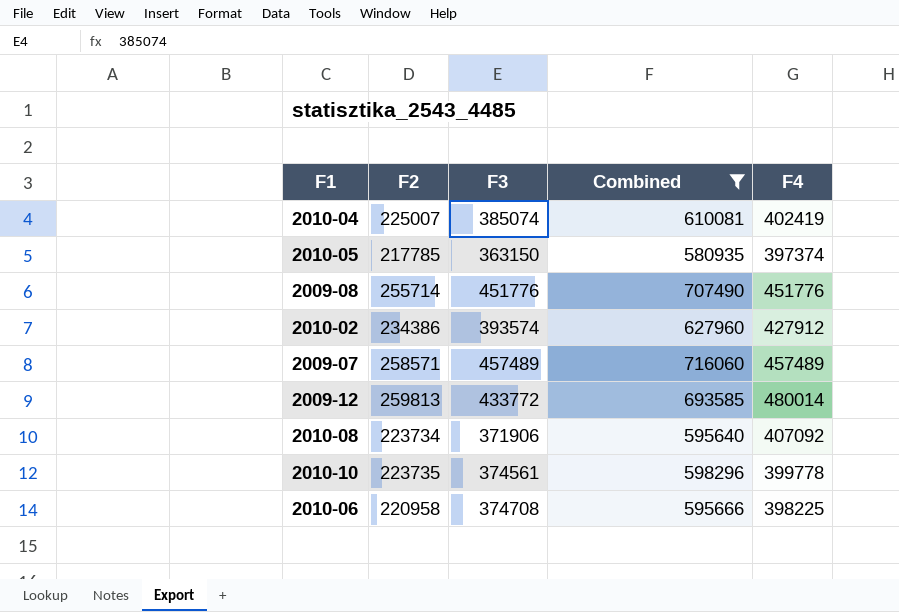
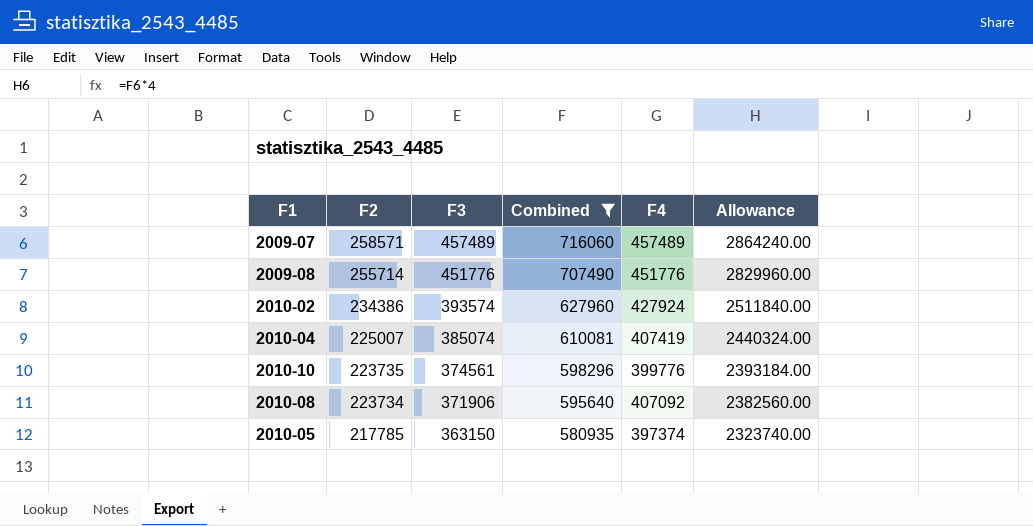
row order: none -> F2 descending
column Allowance | formula: none -> [Combined] * 4
row 2009-12: 259813 | 433772 | 693585 | 480014 -> none
row 2010-06: 220958 | 374708 | 595666 | 398225 -> none
2010-02 | F4: 427912 -> 427924
2010-04 | F4: 402419 -> 407419
2010-10 | F4: 399778 -> 399776

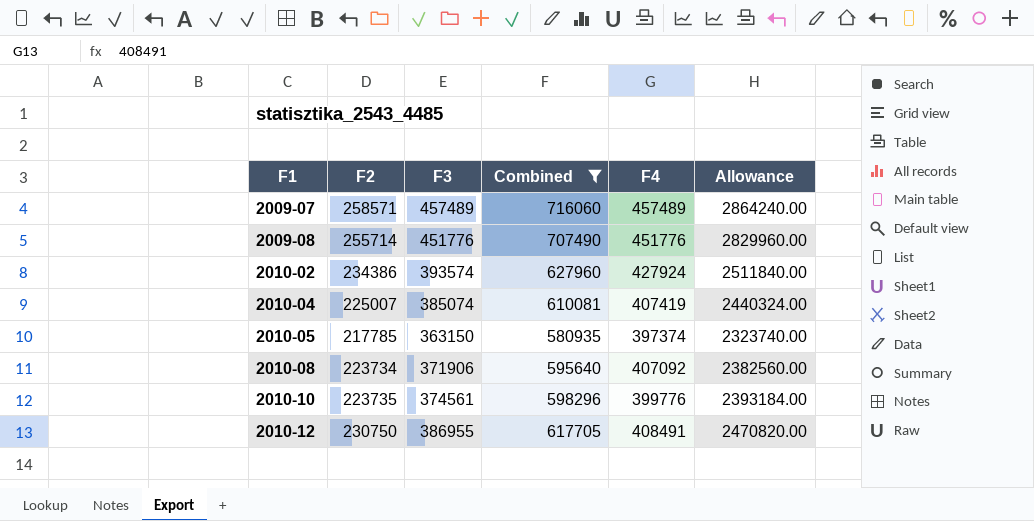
row order: F2 descending -> F1 ascending
row 2010-12: none -> 230750 | 386955 | 617705 | 408491 | 2470820.00

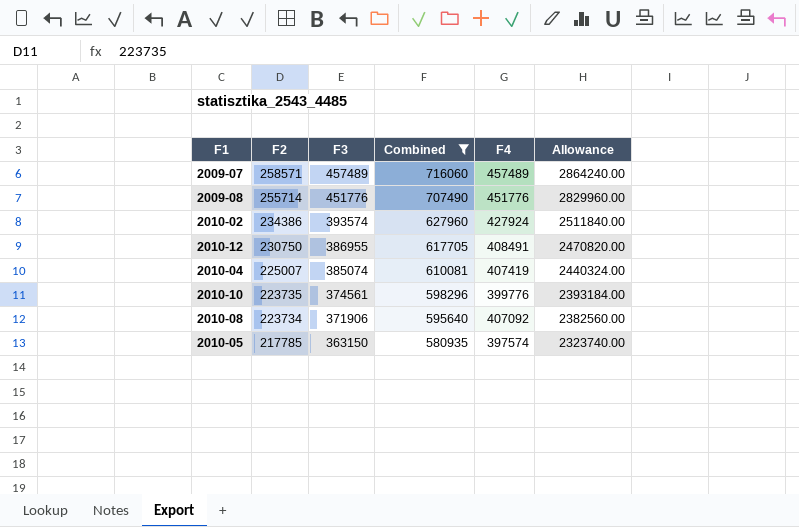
row order: F1 ascending -> F2 descending
2010-05 | F4: 397374 -> 397574

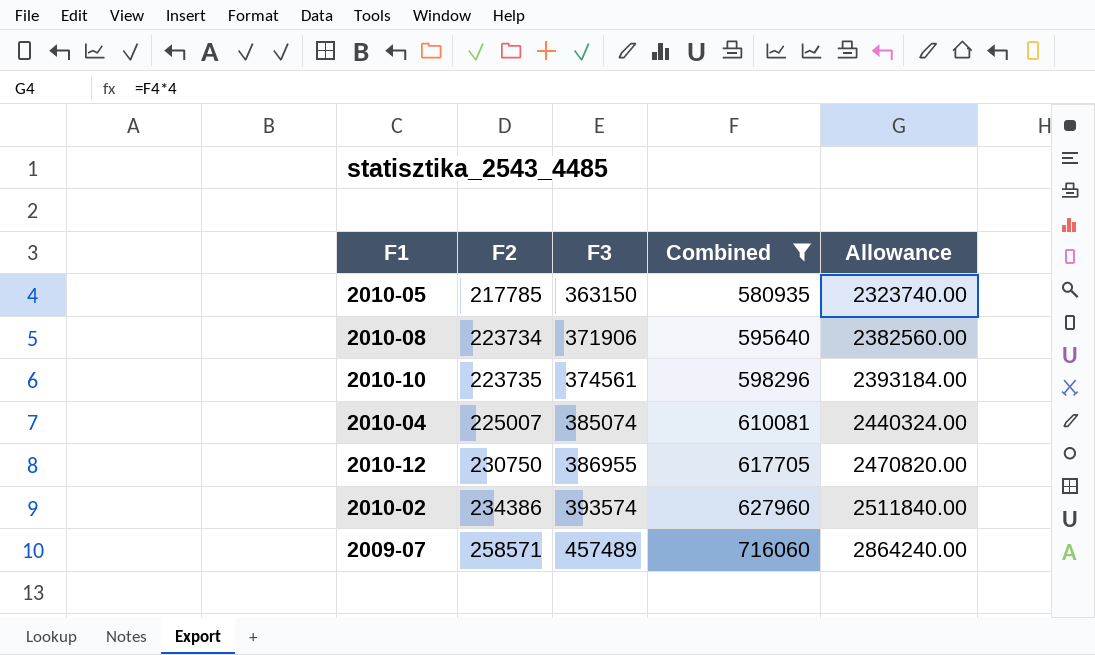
row order: F2 descending -> F2 ascending
column F4 | position: 5 -> none
row 2009-08: 255714 | 451776 | 707490 | 451776 | 2829960.00 -> none

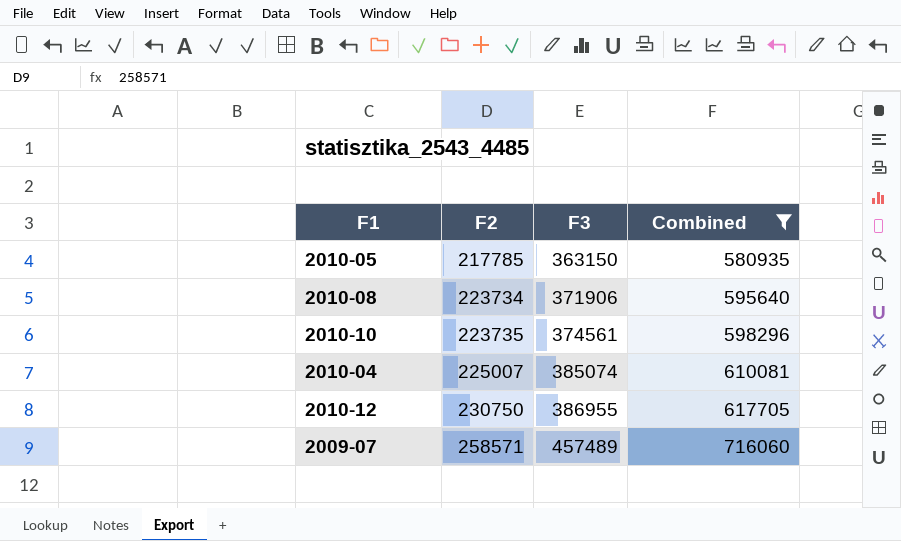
column Allowance | formula: [Combined] * 4 -> none
row 2010-02: 234386 | 393574 | 627960 | 2511840.00 -> none

